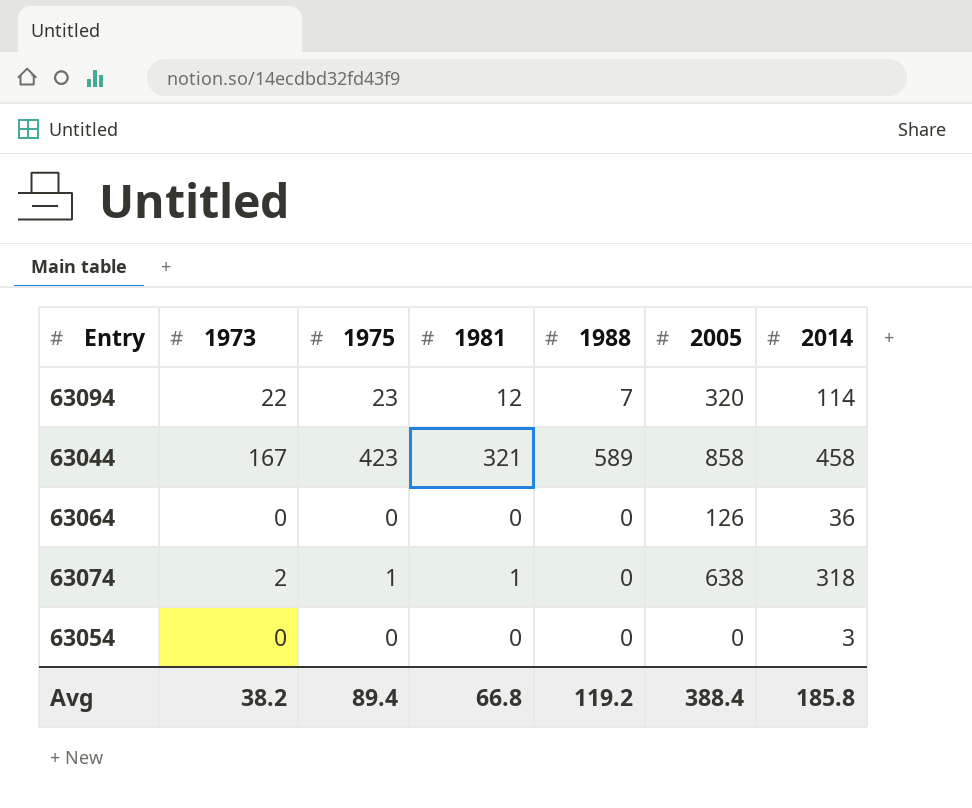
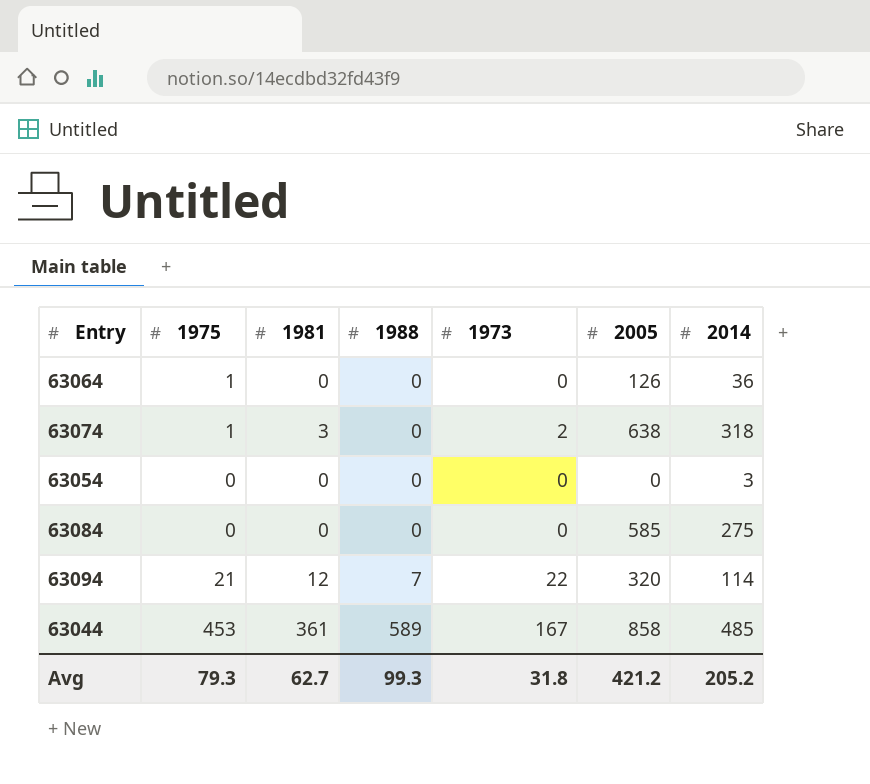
row order: none -> 1988 ascending
column 1973 | position: 2 -> 5
63064 | 1975: 0 -> 1
63074 | 1981: 1 -> 3
row 63084: none -> 0 | 0 | 0 | 0 | 585 | 275
63094 | 1975: 23 -> 21
63044 | 1975: 423 -> 453
63044 | 1981: 321 -> 361
63044 | 2014: 458 -> 485
Avg | 1975: 89.4 -> 79.3
Avg | 1981: 66.8 -> 62.7
Avg | 1988: 119.2 -> 99.3
Avg | 1973: 38.2 -> 31.8
Avg | 2005: 388.4 -> 421.2
Avg | 2014: 185.8 -> 205.2

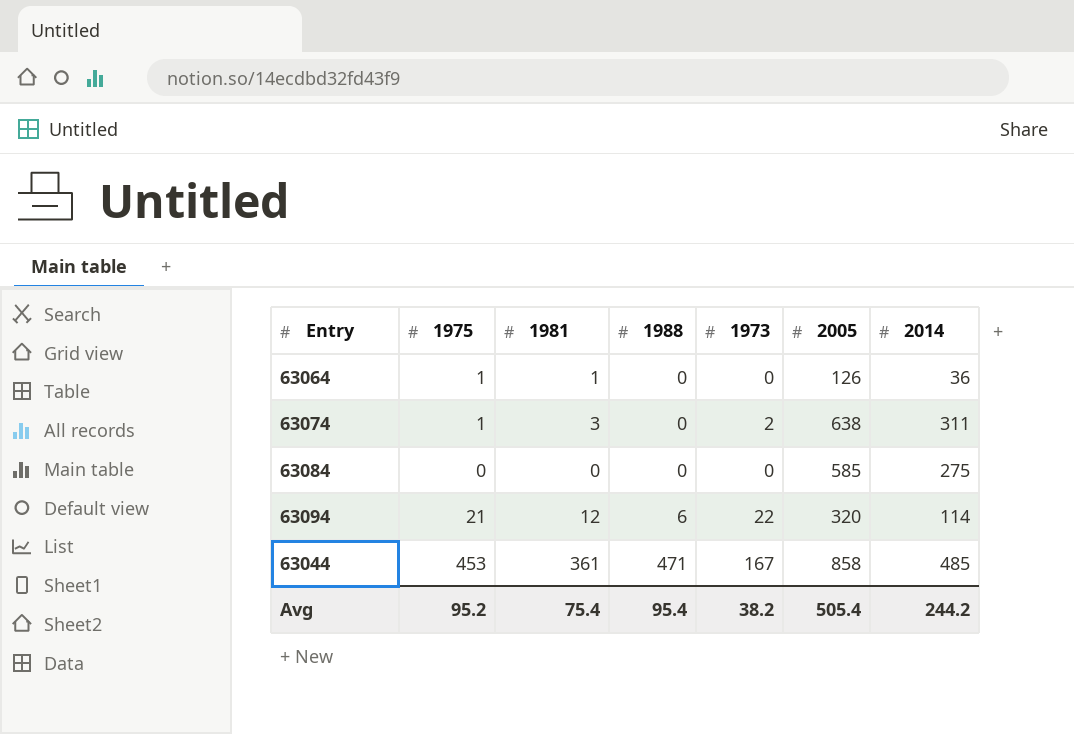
row 63054: 0 | 0 | 0 | 0 | 0 | 3 -> none
63064 | 1981: 0 -> 1
63074 | 2014: 318 -> 311
63094 | 1988: 7 -> 6
63044 | 1988: 589 -> 471
Avg | 1975: 79.3 -> 95.2
Avg | 1981: 62.7 -> 75.4
Avg | 1988: 99.3 -> 95.4
Avg | 1973: 31.8 -> 38.2
Avg | 2005: 421.2 -> 505.4
Avg | 2014: 205.2 -> 244.2

